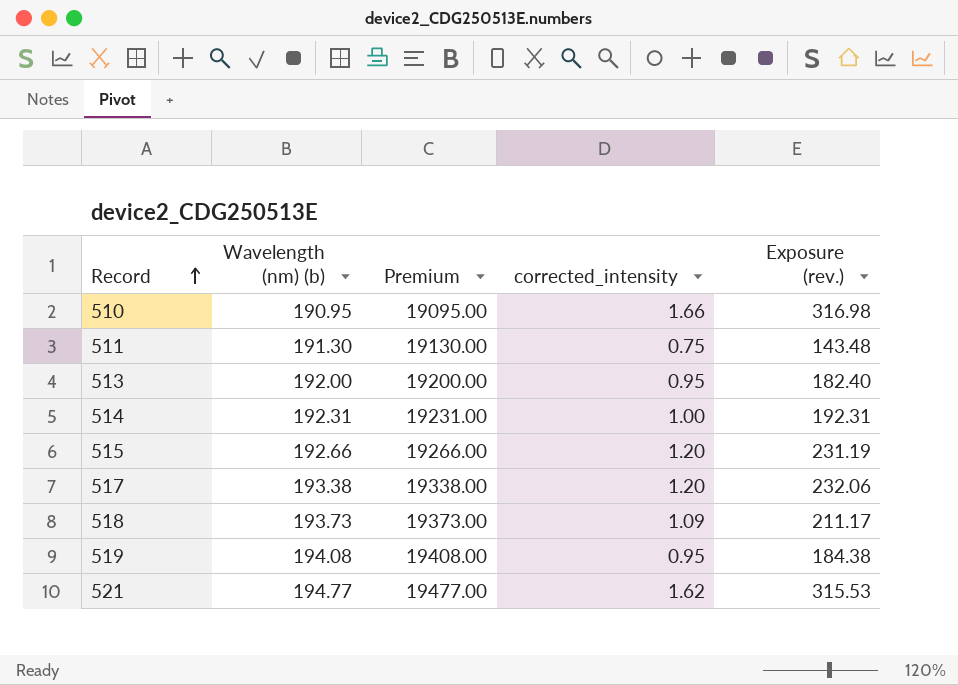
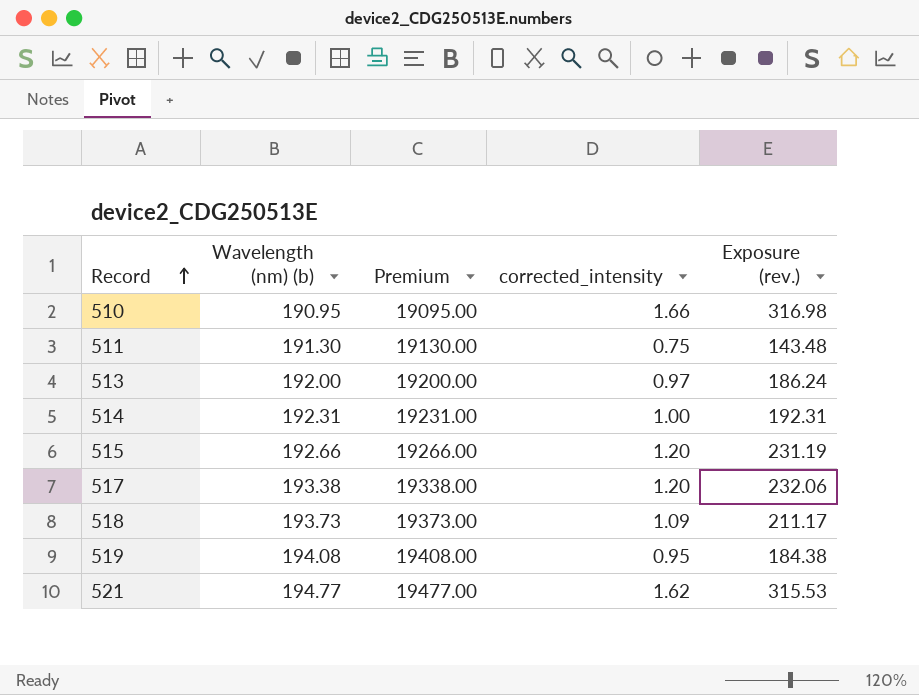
513 | corrected_intensity: 0.95 -> 0.97
513 | Exposure (rev.): 182.40 -> 186.24

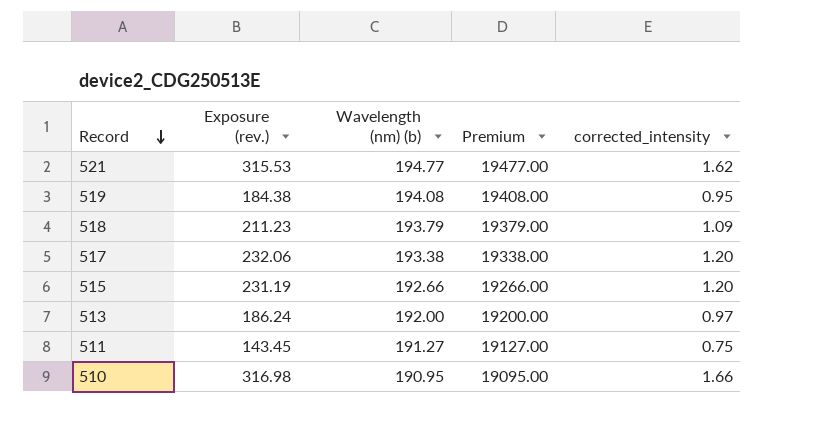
row order: Record ascending -> Record descending
column Exposure (rev.) | position: 5 -> 2
row 514: 192.31 | 19231.00 | 1.00 | 192.31 -> none
518 | Exposure (rev.): 211.17 -> 211.23
518 | Wavelength (nm) (b): 193.73 -> 193.79
518 | Premium: 19373.00 -> 19379.00
511 | Exposure (rev.): 143.48 -> 143.45
511 | Wavelength (nm) (b): 191.30 -> 191.27
511 | Premium: 19130.00 -> 19127.00

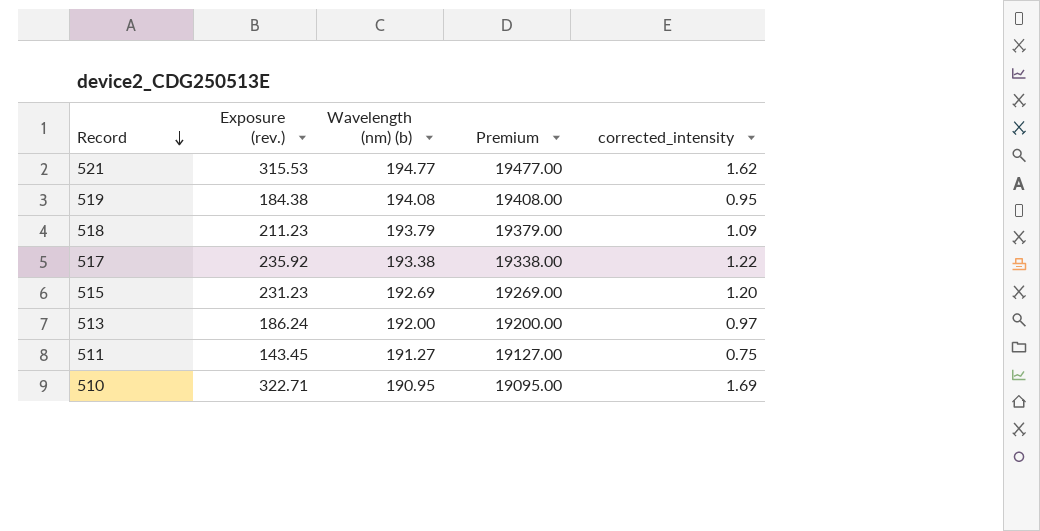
517 | Exposure (rev.): 232.06 -> 235.92
517 | corrected_intensity: 1.20 -> 1.22
515 | Exposure (rev.): 231.19 -> 231.23
515 | Wavelength (nm) (b): 192.66 -> 192.69
515 | Premium: 19266.00 -> 19269.00
510 | Exposure (rev.): 316.98 -> 322.71
510 | corrected_intensity: 1.66 -> 1.69

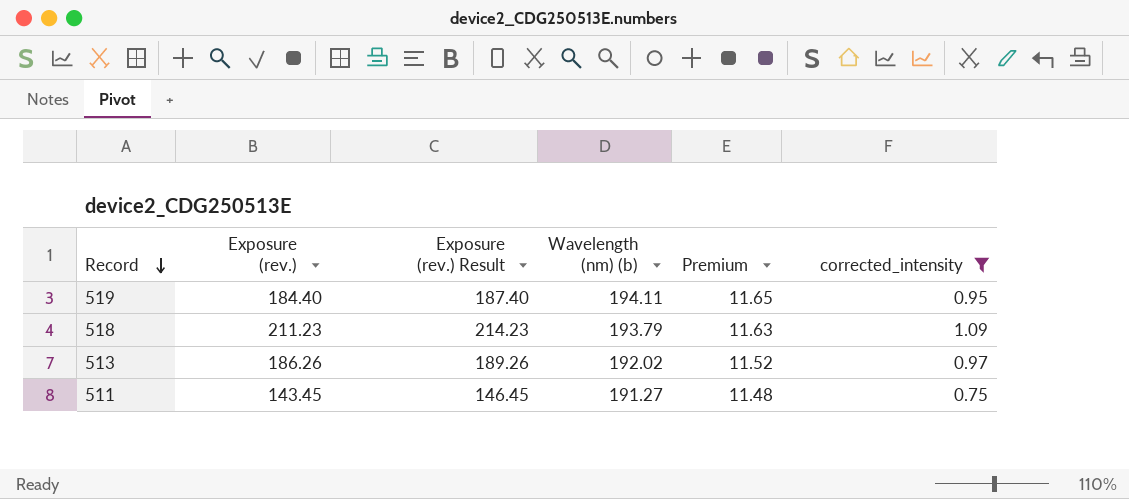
filter: none -> corrected_intensity <= 1.09
column Exposure (rev.) Result | formula: none -> [Exposure (rev.)] + 3
column Premium | formula: [Wavelength (nm) (b)] * 100 -> [Wavelength (nm) (b)] * 0.06
519 | Exposure (rev.): 184.38 -> 184.40
519 | Wavelength (nm) (b): 194.08 -> 194.11
513 | Exposure (rev.): 186.24 -> 186.26
513 | Wavelength (nm) (b): 192.00 -> 192.02

